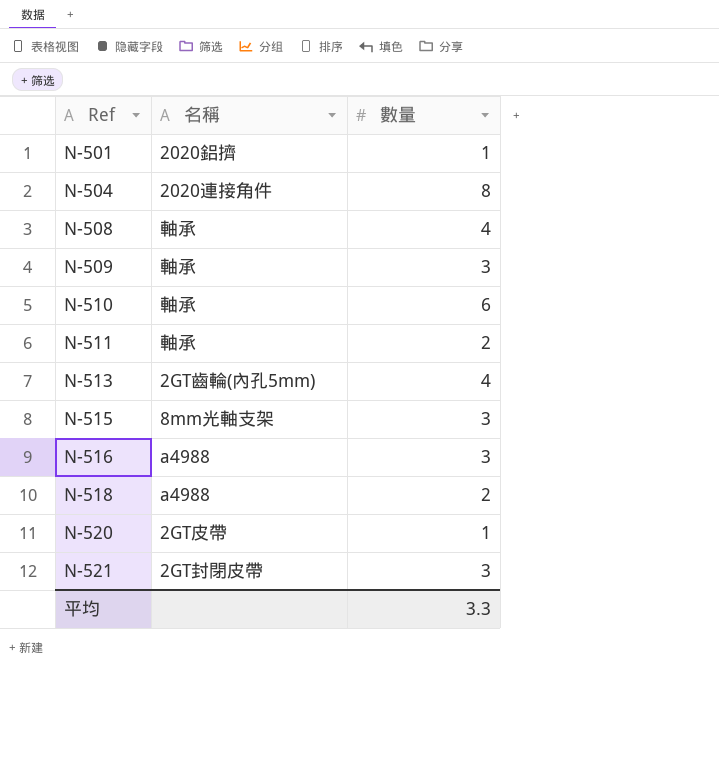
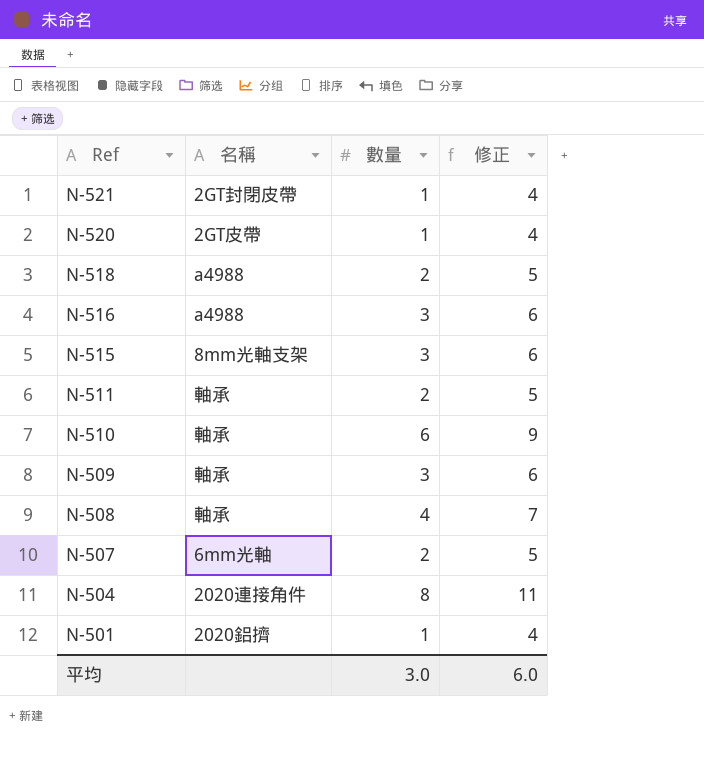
row order: Ref ascending -> Ref descending
column 修正 | formula: none -> [數量] + 3
row N-513: 2GT齒輪(內孔5mm) | 4 -> none
N-521 | 數量: 3 -> 1
row N-507: none -> 6mm光軸 | 2 | 5
平均 | 數量: 3.3 -> 3.0

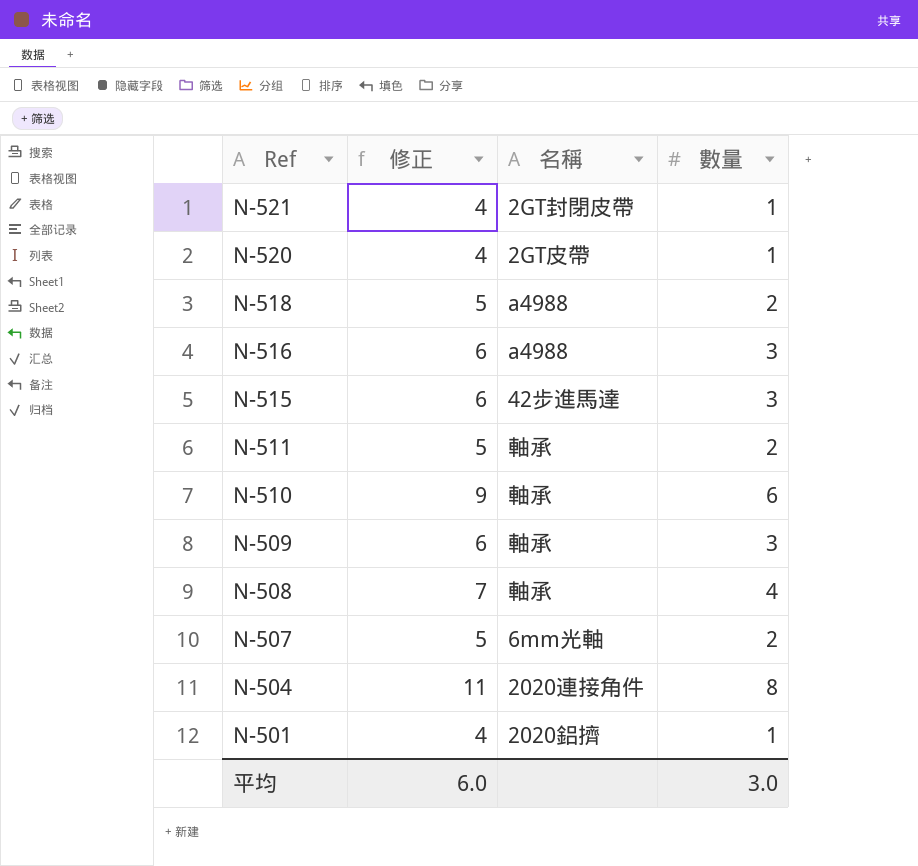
column 修正 | position: 4 -> 2
N-515 | 名稱: 8mm光軸支架 -> 42步進馬達

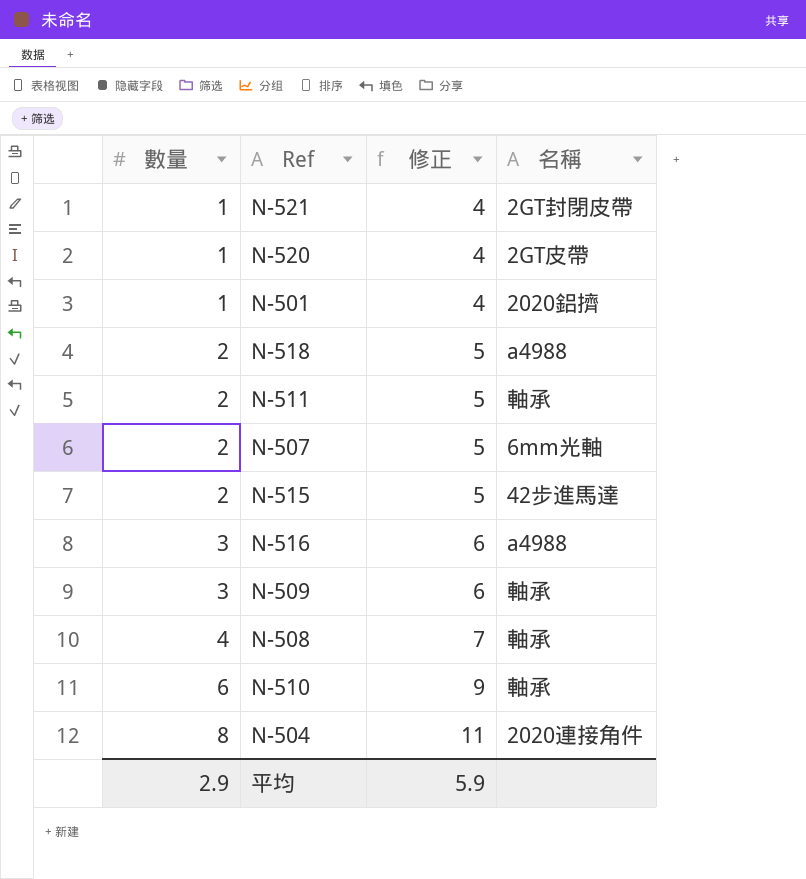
row order: Ref descending -> 數量 ascending
column 數量 | position: 4 -> 1
N-515 | 數量: 3 -> 2
N-515 | 修正: 6 -> 5
平均 | 數量: 3.0 -> 2.9
平均 | 修正: 6.0 -> 5.9

